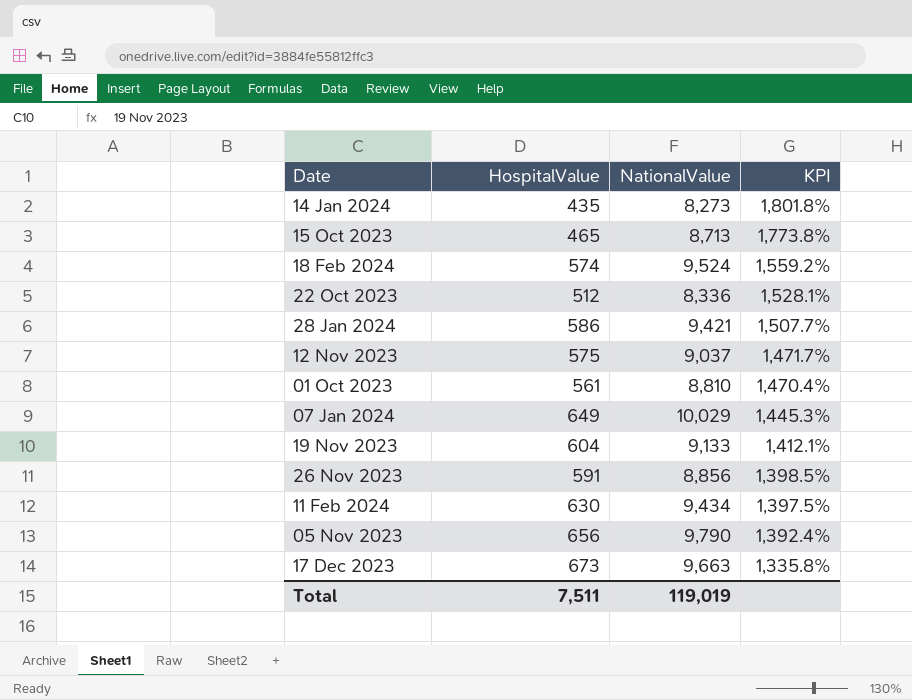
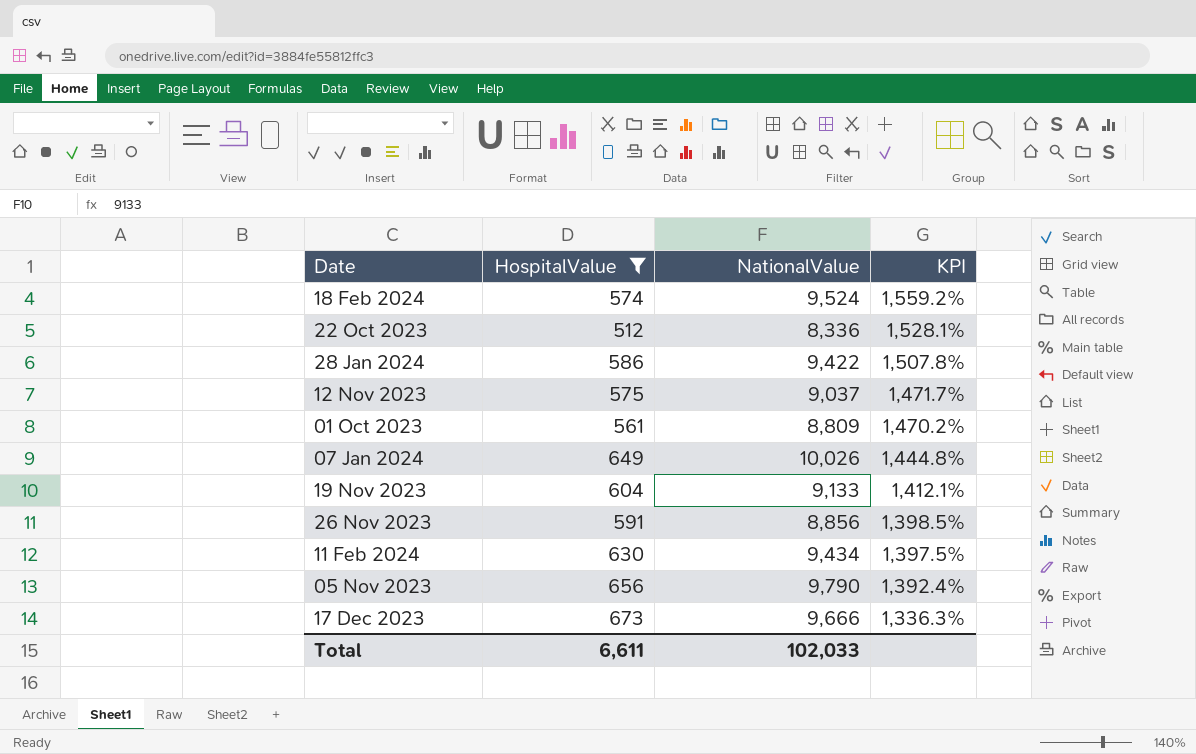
filter: none -> HospitalValue >= 512
28 Jan 2024 | NationalValue: 9,421 -> 9,422
28 Jan 2024 | KPI: 1,507.7% -> 1,507.8%
01 Oct 2023 | NationalValue: 8,810 -> 8,809
01 Oct 2023 | KPI: 1,470.4% -> 1,470.2%
07 Jan 2024 | NationalValue: 10,029 -> 10,026
07 Jan 2024 | KPI: 1,445.3% -> 1,444.8%
17 Dec 2023 | NationalValue: 9,663 -> 9,666
17 Dec 2023 | KPI: 1,335.8% -> 1,336.3%
Total | HospitalValue: 7,511 -> 6,611
Total | NationalValue: 119,019 -> 102,033

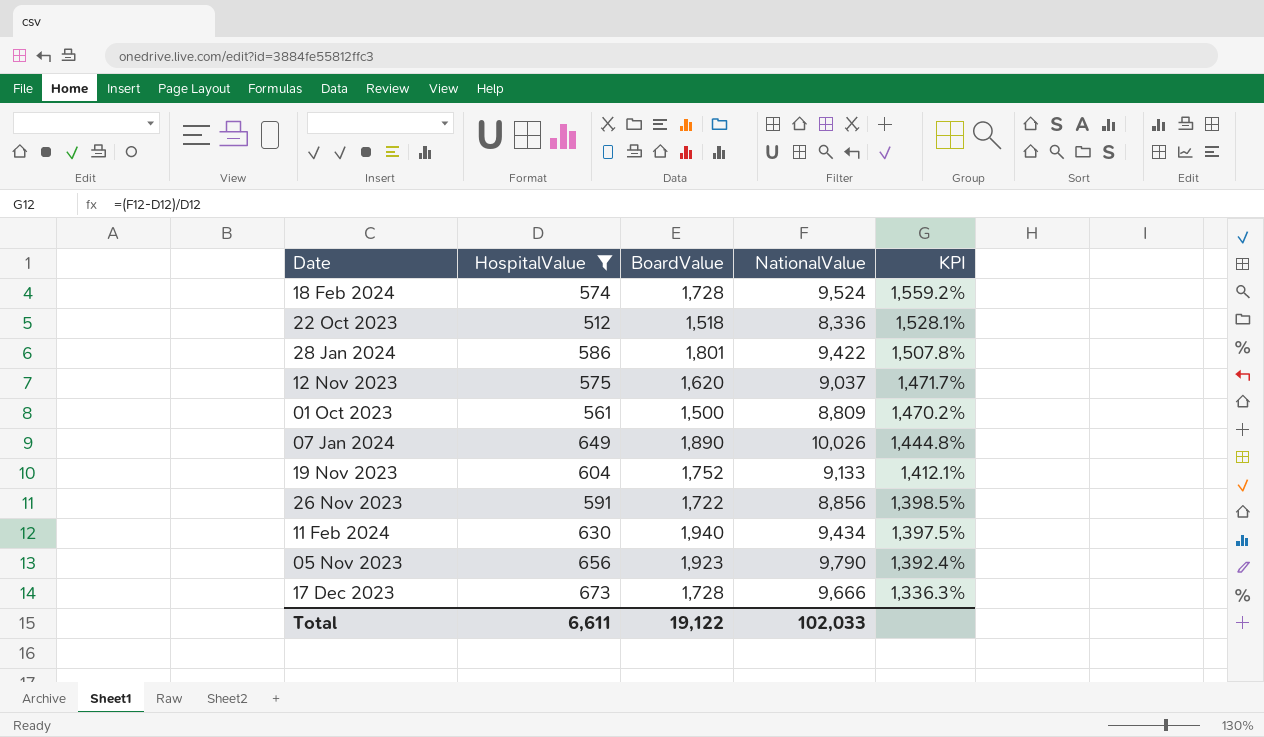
column BoardValue | position: none -> 3

